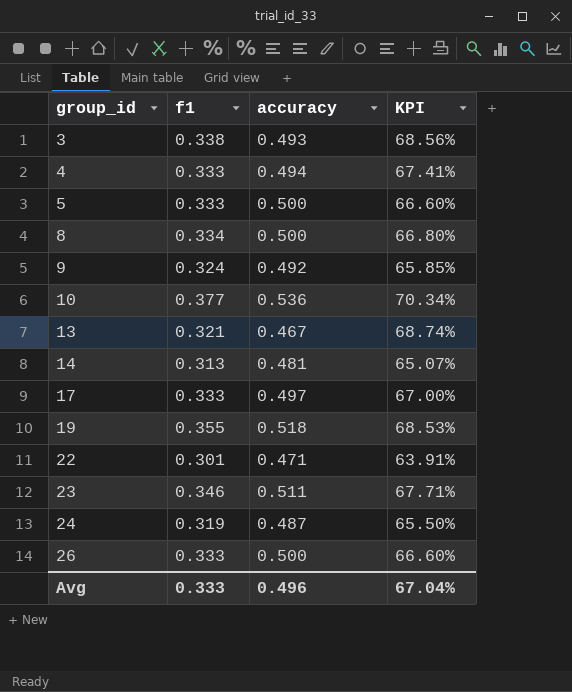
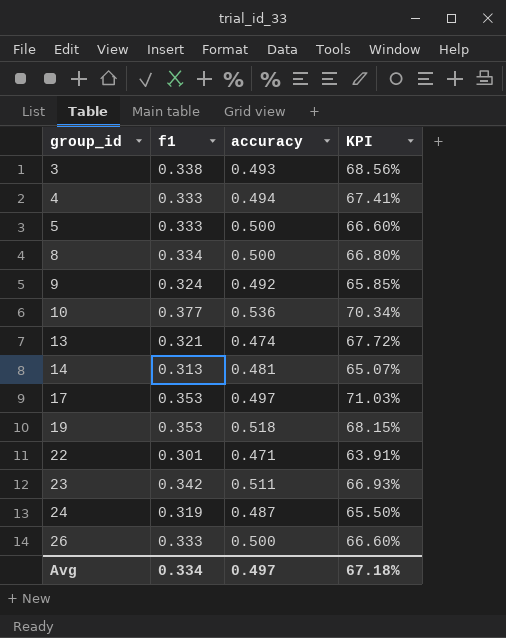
13 | accuracy: 0.467 -> 0.474
13 | KPI: 68.74% -> 67.72%
17 | f1: 0.333 -> 0.353
17 | KPI: 67.00% -> 71.03%
19 | f1: 0.355 -> 0.353
19 | KPI: 68.53% -> 68.15%
23 | f1: 0.346 -> 0.342
23 | KPI: 67.71% -> 66.93%
Avg | f1: 0.333 -> 0.334
Avg | accuracy: 0.496 -> 0.497
Avg | KPI: 67.04% -> 67.18%

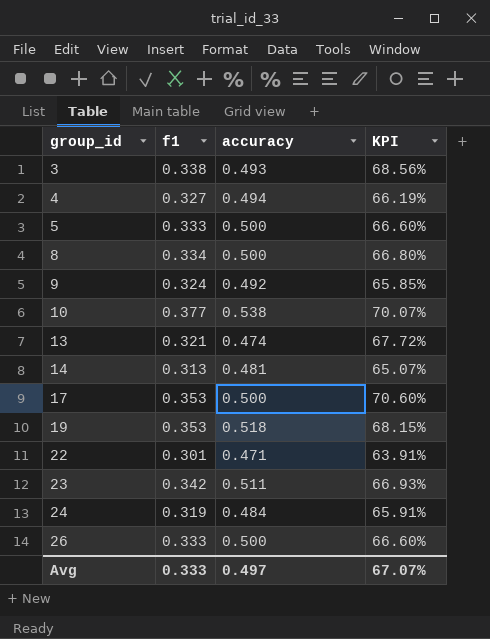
4 | f1: 0.333 -> 0.327
4 | KPI: 67.41% -> 66.19%
10 | accuracy: 0.536 -> 0.538
10 | KPI: 70.34% -> 70.07%
17 | accuracy: 0.497 -> 0.500
17 | KPI: 71.03% -> 70.60%
24 | accuracy: 0.487 -> 0.484
24 | KPI: 65.50% -> 65.91%
Avg | f1: 0.334 -> 0.333
Avg | KPI: 67.18% -> 67.07%

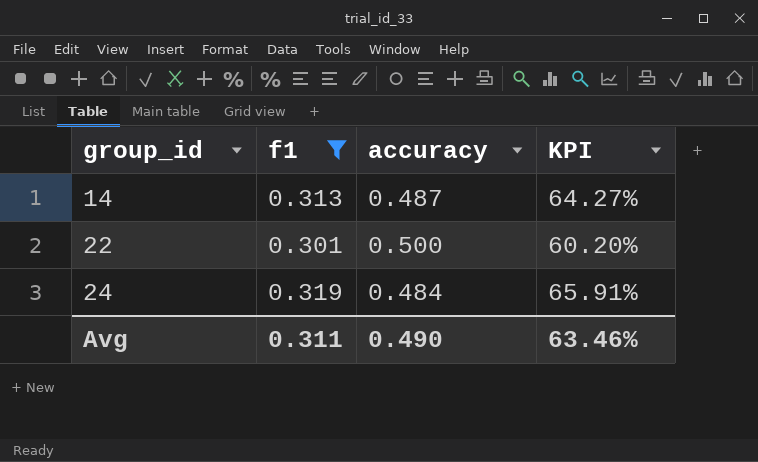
filter: none -> f1 <= 0.319
14 | accuracy: 0.481 -> 0.487
14 | KPI: 65.07% -> 64.27%
22 | accuracy: 0.471 -> 0.500
22 | KPI: 63.91% -> 60.20%
Avg | f1: 0.333 -> 0.311
Avg | accuracy: 0.497 -> 0.490
Avg | KPI: 67.07% -> 63.46%

